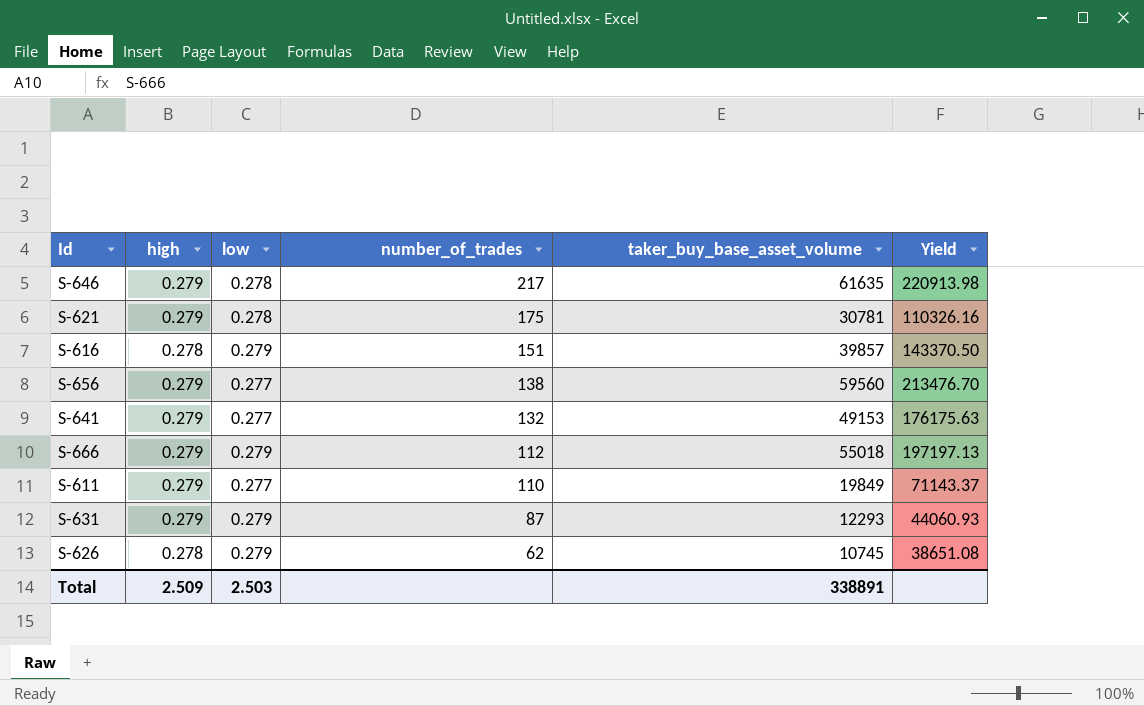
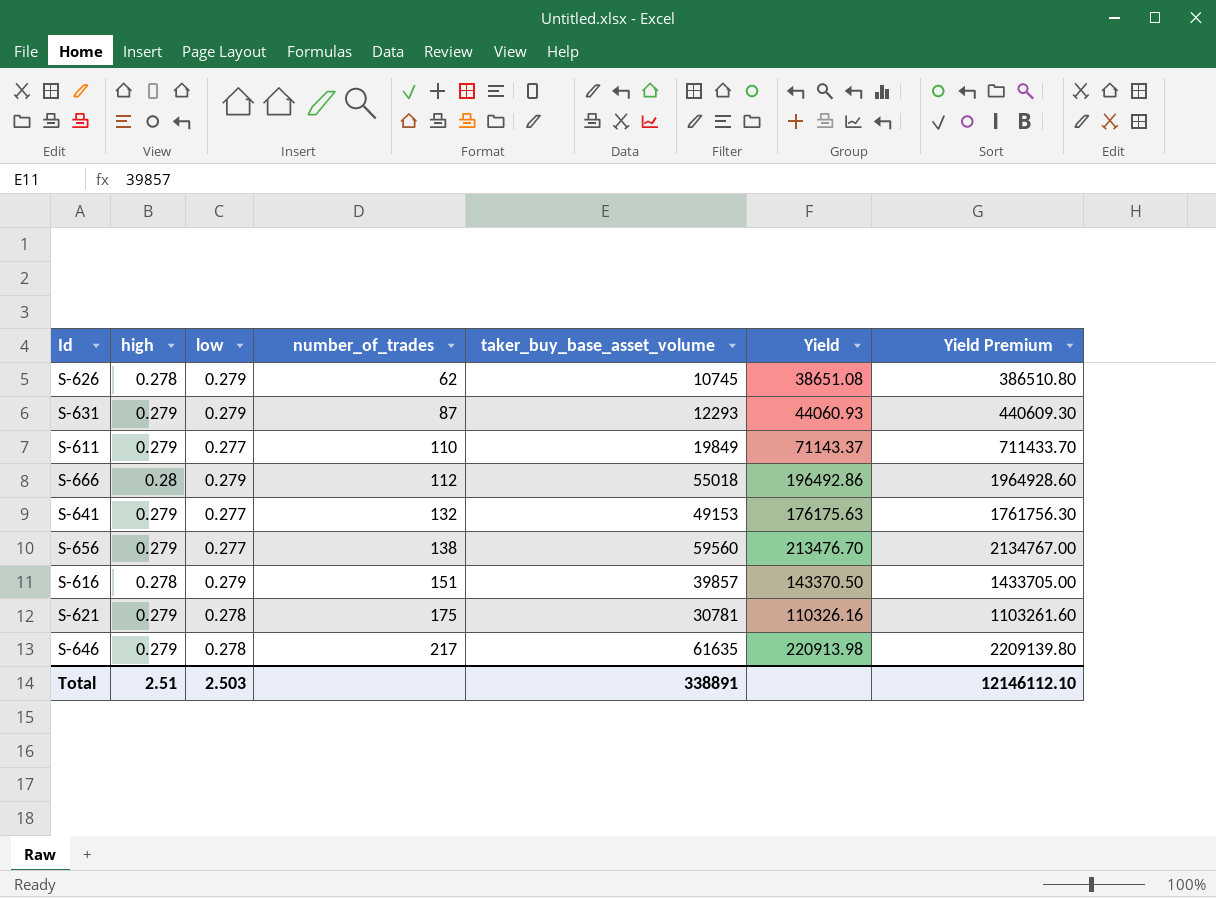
row order: number_of_trades descending -> number_of_trades ascending
column Yield Premium | formula: none -> [Yield] * 10
S-666 | high: 0.279 -> 0.28
S-666 | Yield: 197197.13 -> 196492.86
Total | high: 2.509 -> 2.51

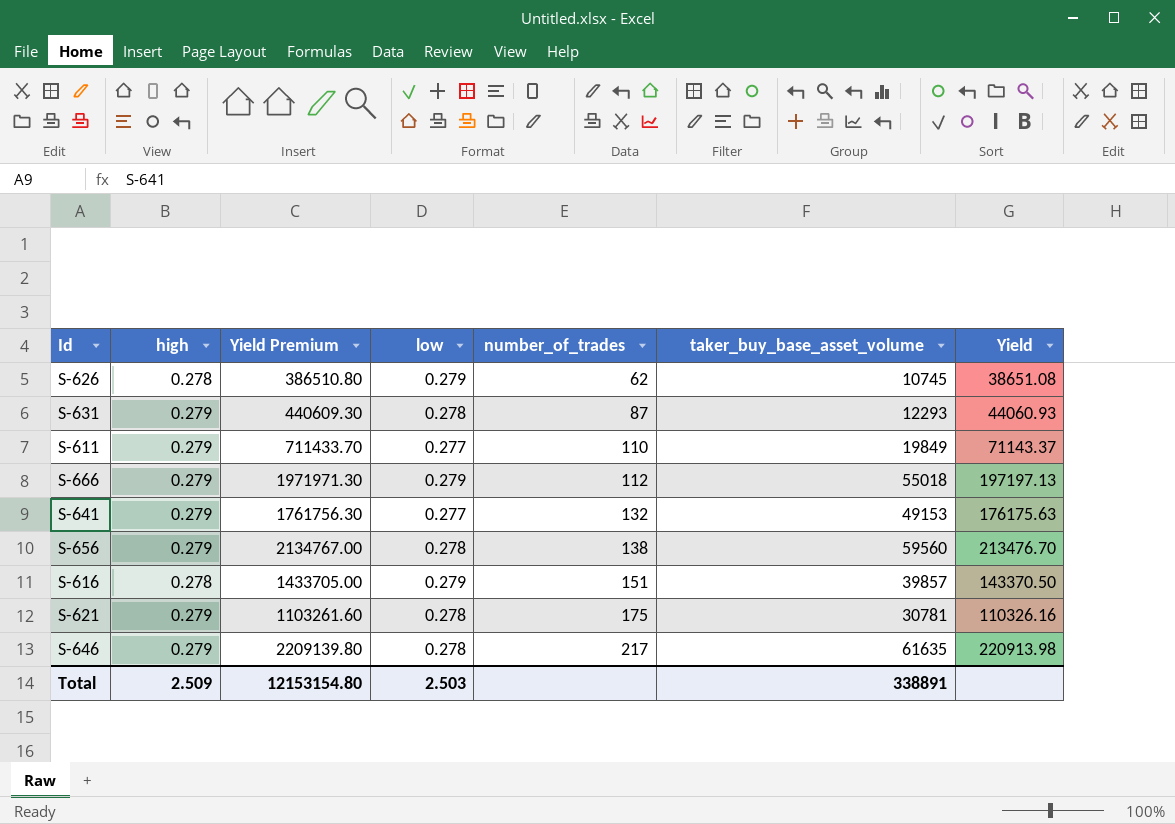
column Yield Premium | position: 7 -> 3
S-631 | low: 0.279 -> 0.278
S-666 | high: 0.28 -> 0.279
S-666 | Yield Premium: 1964928.60 -> 1971971.30
S-666 | Yield: 196492.86 -> 197197.13
S-656 | low: 0.277 -> 0.278
Total | high: 2.51 -> 2.509
Total | Yield Premium: 12146112.10 -> 12153154.80

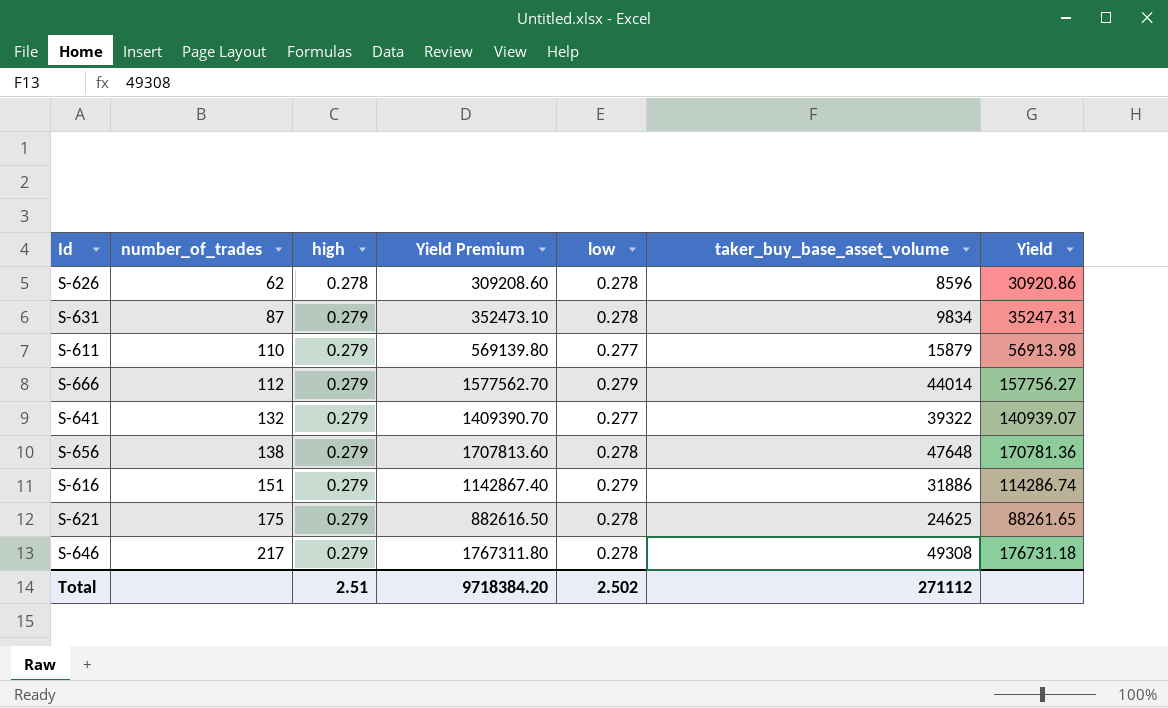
column number_of_trades | position: 5 -> 2
S-626 | Yield Premium: 386510.80 -> 309208.60
S-626 | low: 0.279 -> 0.278
S-626 | taker_buy_base_asset_volume: 10745 -> 8596
S-626 | Yield: 38651.08 -> 30920.86
S-631 | Yield Premium: 440609.30 -> 352473.10
S-631 | taker_buy_base_asset_volume: 12293 -> 9834
S-631 | Yield: 44060.93 -> 35247.31
S-611 | Yield Premium: 711433.70 -> 569139.80
S-611 | taker_buy_base_asset_volume: 19849 -> 15879
S-611 | Yield: 71143.37 -> 56913.98
S-666 | Yield Premium: 1971971.30 -> 1577562.70
S-666 | taker_buy_base_asset_volume: 55018 -> 44014
S-666 | Yield: 197197.13 -> 157756.27
S-641 | Yield Premium: 1761756.30 -> 1409390.70
S-641 | taker_buy_base_asset_volume: 49153 -> 39322
S-641 | Yield: 176175.63 -> 140939.07
S-656 | Yield Premium: 2134767.00 -> 1707813.60
S-656 | taker_buy_base_asset_volume: 59560 -> 47648
S-656 | Yield: 213476.70 -> 170781.36
S-616 | high: 0.278 -> 0.279
S-616 | Yield Premium: 1433705.00 -> 1142867.40
S-616 | taker_buy_base_asset_volume: 39857 -> 31886
S-616 | Yield: 143370.50 -> 114286.74
S-621 | Yield Premium: 1103261.60 -> 882616.50
S-621 | taker_buy_base_asset_volume: 30781 -> 24625
S-621 | Yield: 110326.16 -> 88261.65
S-646 | Yield Premium: 2209139.80 -> 1767311.80
S-646 | taker_buy_base_asset_volume: 61635 -> 49308
S-646 | Yield: 220913.98 -> 176731.18
Total | high: 2.509 -> 2.51
Total | Yield Premium: 12153154.80 -> 9718384.20
Total | low: 2.503 -> 2.502
Total | taker_buy_base_asset_volume: 338891 -> 271112

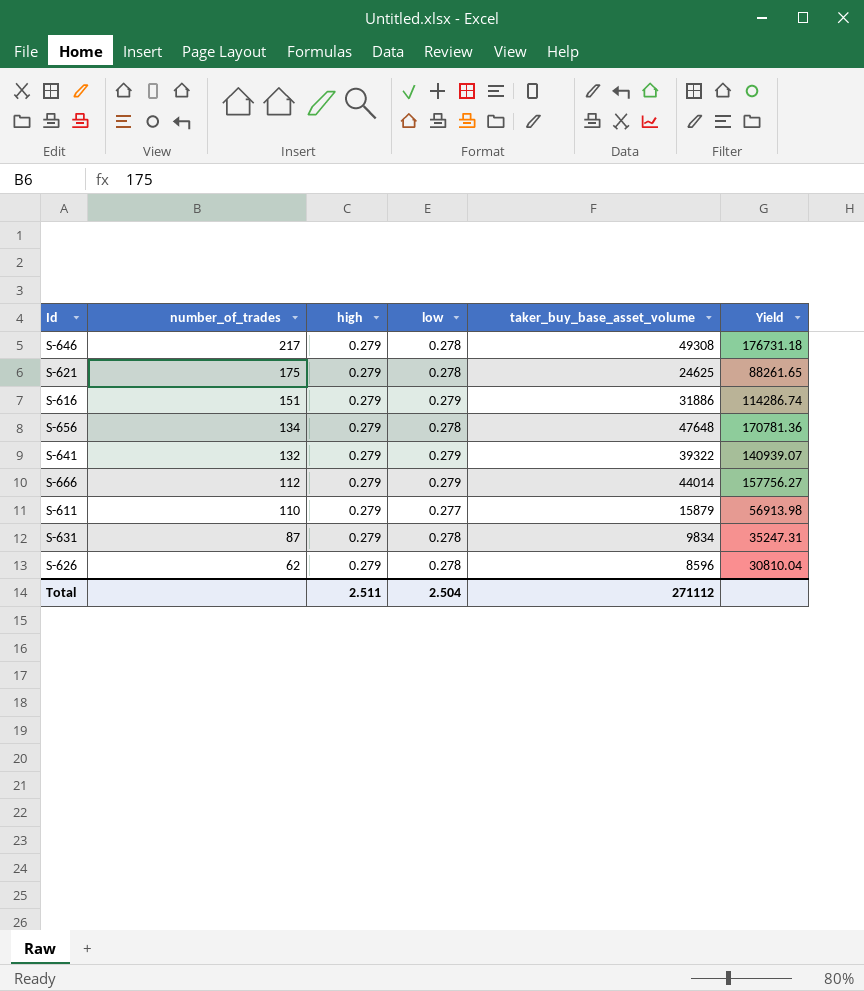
row order: number_of_trades ascending -> number_of_trades descending
column Yield Premium | formula: [Yield] * 10 -> none
S-656 | number_of_trades: 138 -> 134
S-641 | low: 0.277 -> 0.279
S-626 | high: 0.278 -> 0.279
S-626 | Yield: 30920.86 -> 30810.04
Total | high: 2.51 -> 2.511
Total | low: 2.502 -> 2.504

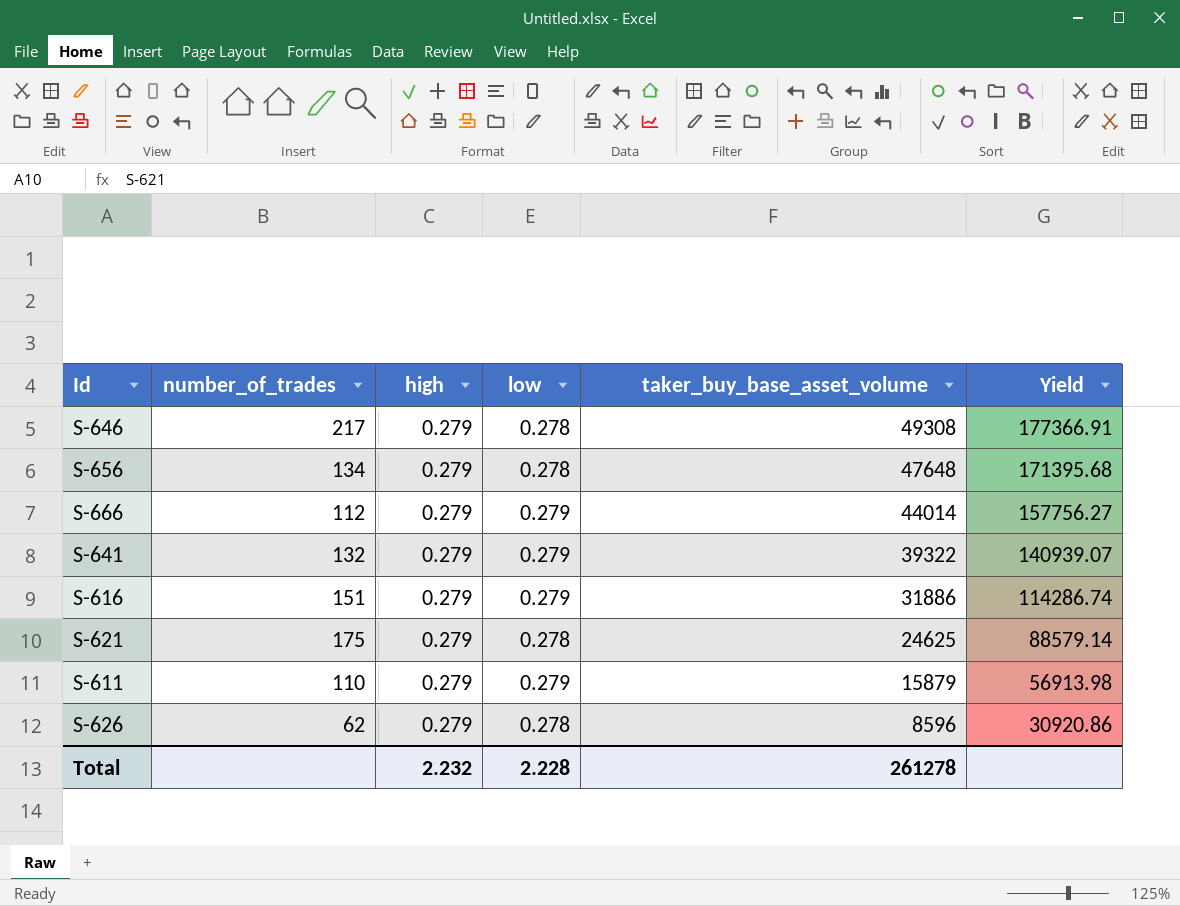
row order: number_of_trades descending -> taker_buy_base_asset_volume descending
column Yield | formula: [taker_buy_base_asset_volume] / [high] -> [taker_buy_base_asset_volume] / [low]
row S-631: 87 | 0.279 | 0.278 | 9834 | 35247.31 -> none
S-611 | low: 0.277 -> 0.279
Total | high: 2.511 -> 2.232
Total | low: 2.504 -> 2.228
Total | taker_buy_base_asset_volume: 271112 -> 261278

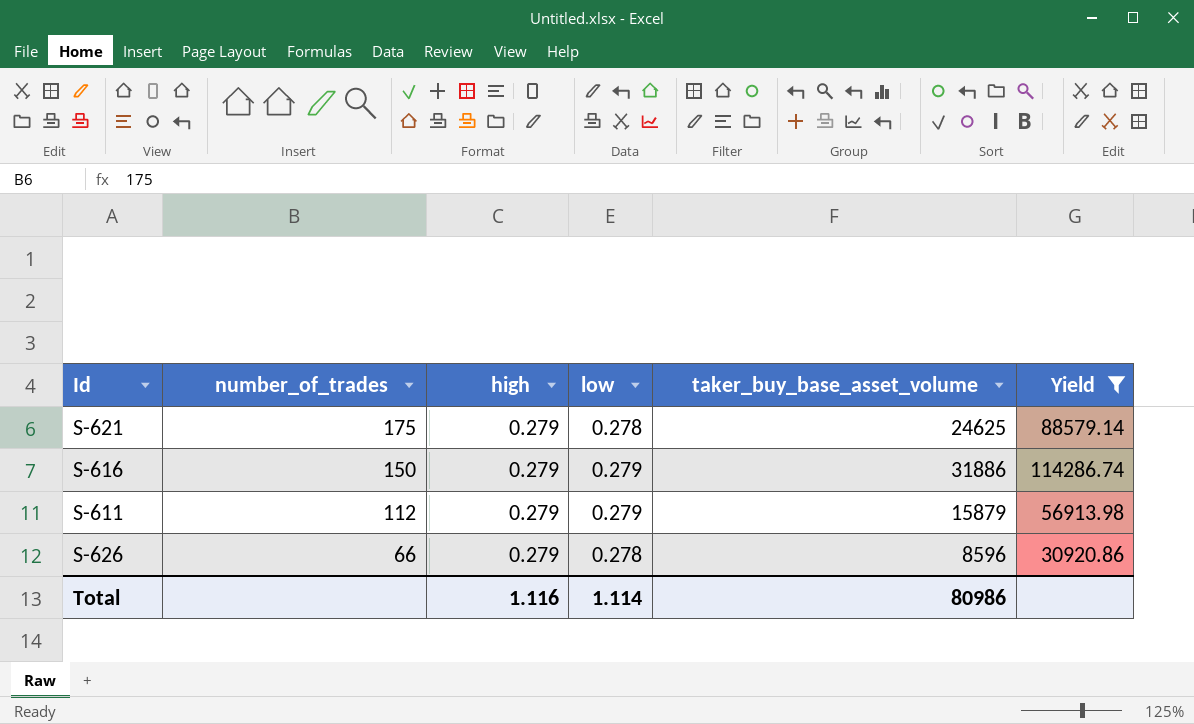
filter: none -> Yield <= 114286.74
row order: taker_buy_base_asset_volume descending -> number_of_trades descending
S-616 | number_of_trades: 151 -> 150
S-611 | number_of_trades: 110 -> 112
S-626 | number_of_trades: 62 -> 66
Total | high: 2.232 -> 1.116
Total | low: 2.228 -> 1.114
Total | taker_buy_base_asset_volume: 261278 -> 80986

